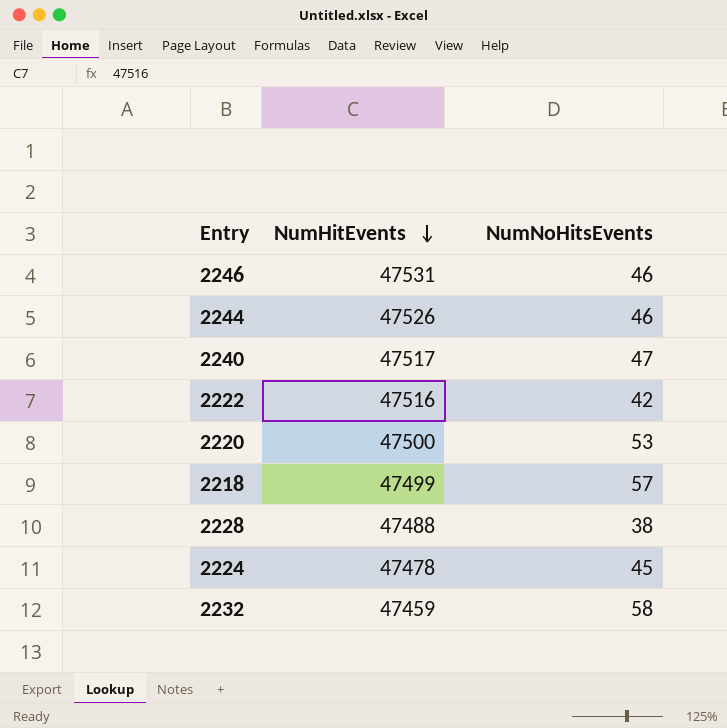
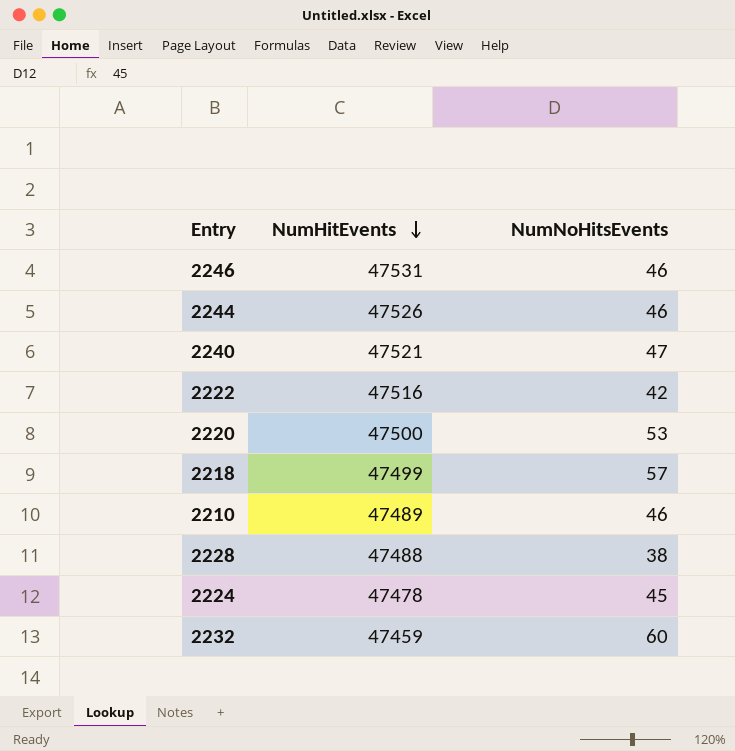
2240 | NumHitEvents: 47517 -> 47521
row 2210: none -> 47489 | 46
2232 | NumNoHitsEvents: 58 -> 60

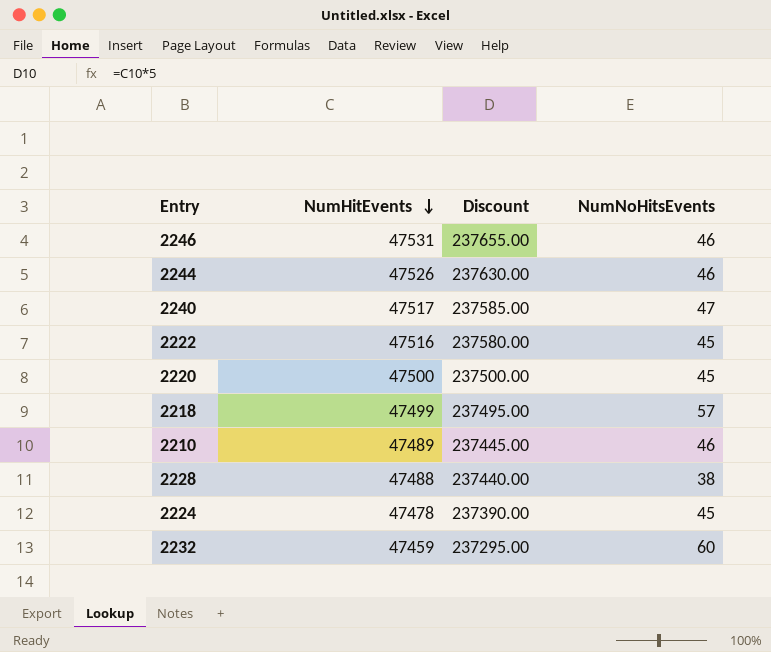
column Discount | formula: none -> [NumHitEvents] * 5
2240 | NumHitEvents: 47521 -> 47517
2222 | NumNoHitsEvents: 42 -> 45
2220 | NumNoHitsEvents: 53 -> 45

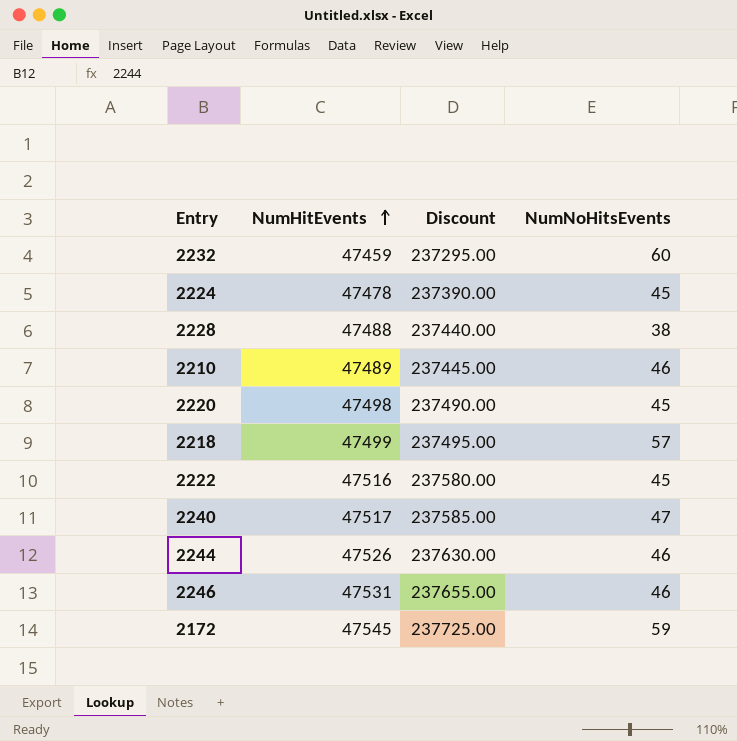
row order: NumHitEvents descending -> NumHitEvents ascending
2220 | NumHitEvents: 47500 -> 47498
2220 | Discount: 237500.00 -> 237490.00
row 2172: none -> 47545 | 237725.00 | 59

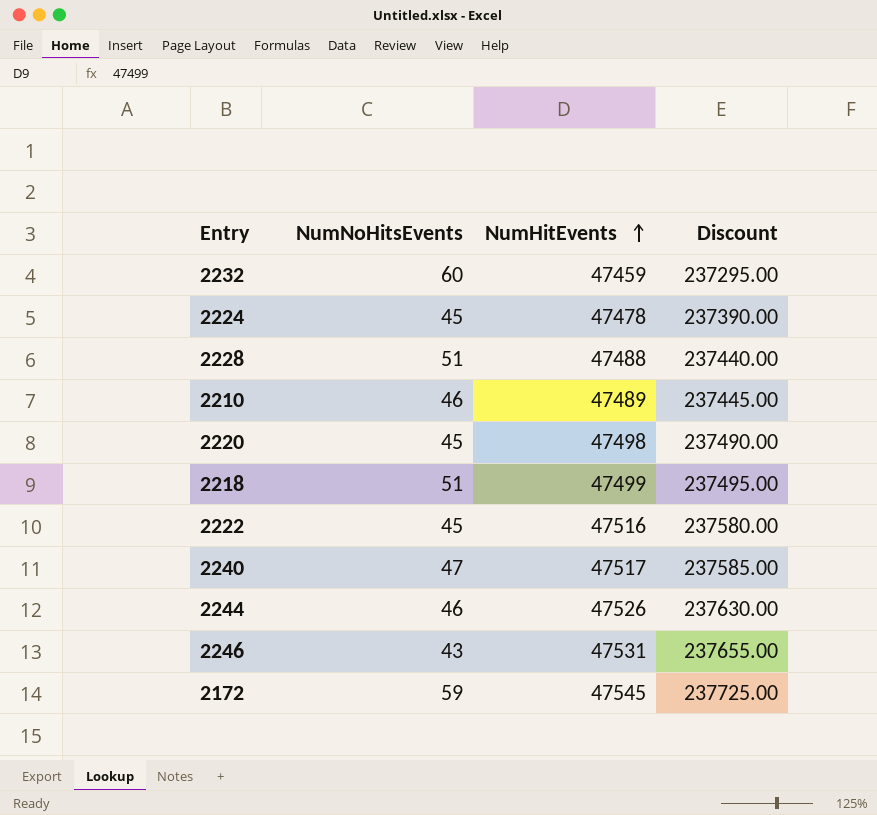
column NumNoHitsEvents | position: 4 -> 2
2228 | NumNoHitsEvents: 38 -> 51
2218 | NumNoHitsEvents: 57 -> 51
2246 | NumNoHitsEvents: 46 -> 43

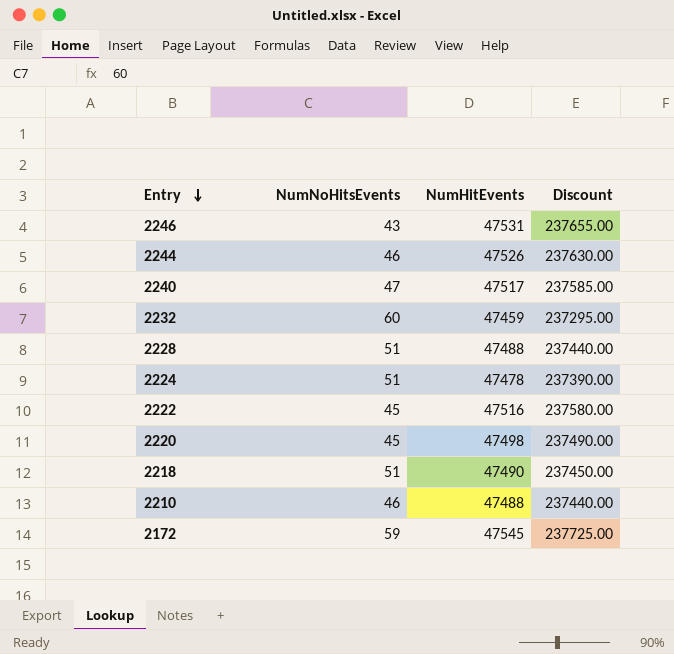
row order: NumHitEvents ascending -> Entry descending
2224 | NumNoHitsEvents: 45 -> 51
2218 | NumHitEvents: 47499 -> 47490
2218 | Discount: 237495.00 -> 237450.00
2210 | NumHitEvents: 47489 -> 47488
2210 | Discount: 237445.00 -> 237440.00

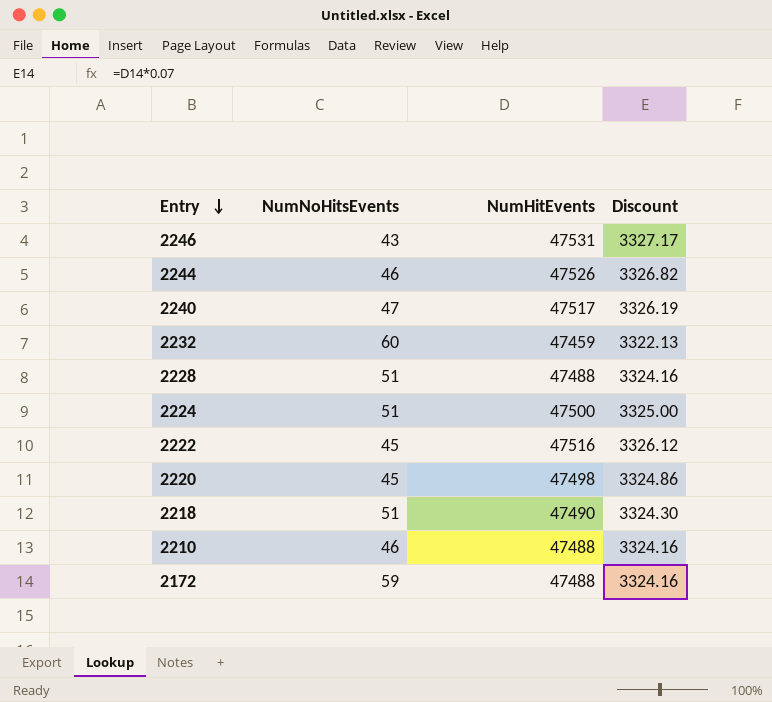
column Discount | formula: [NumHitEvents] * 5 -> [NumHitEvents] * 0.07
2224 | NumHitEvents: 47478 -> 47500
2172 | NumHitEvents: 47545 -> 47488

